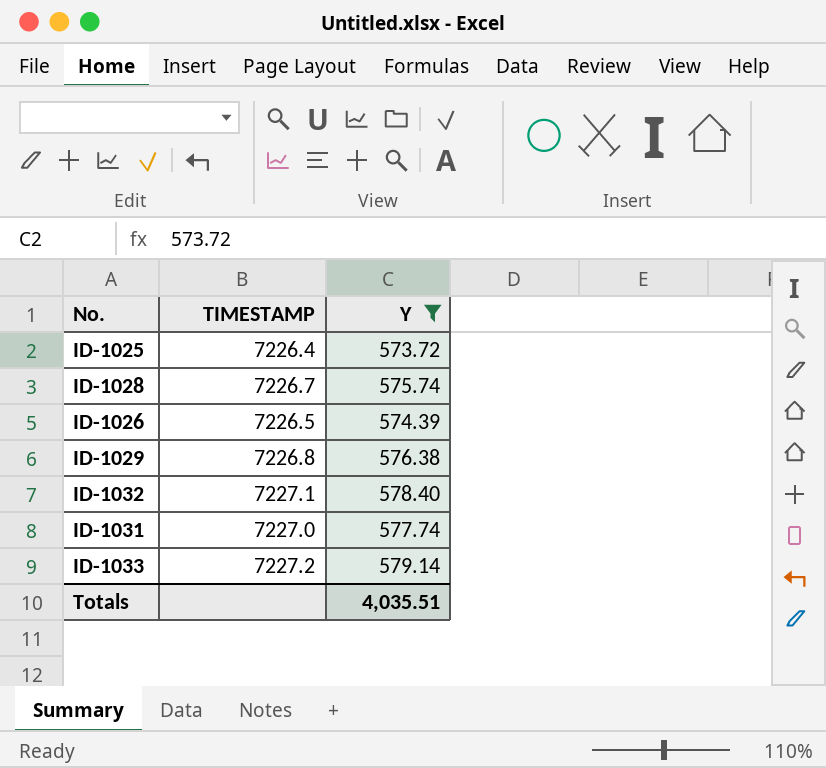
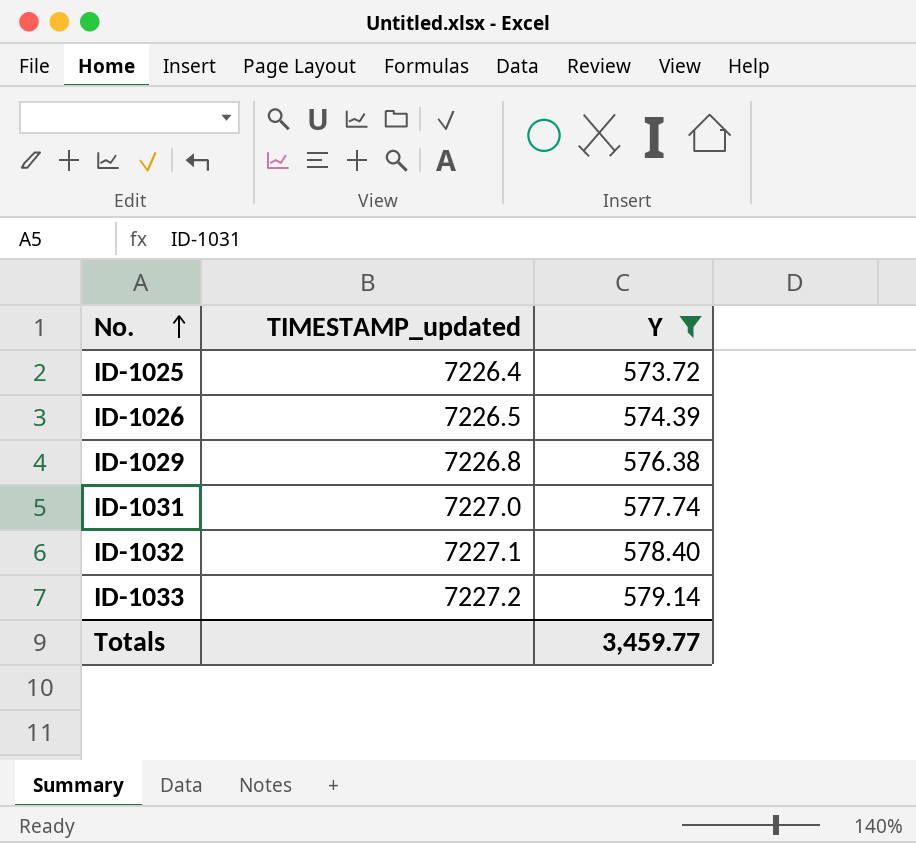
row order: none -> No. ascending
column name: TIMESTAMP -> TIMESTAMP_updated
row ID-1028: 7226.7 | 575.74 -> none
Totals | Y: 4,035.51 -> 3,459.77

